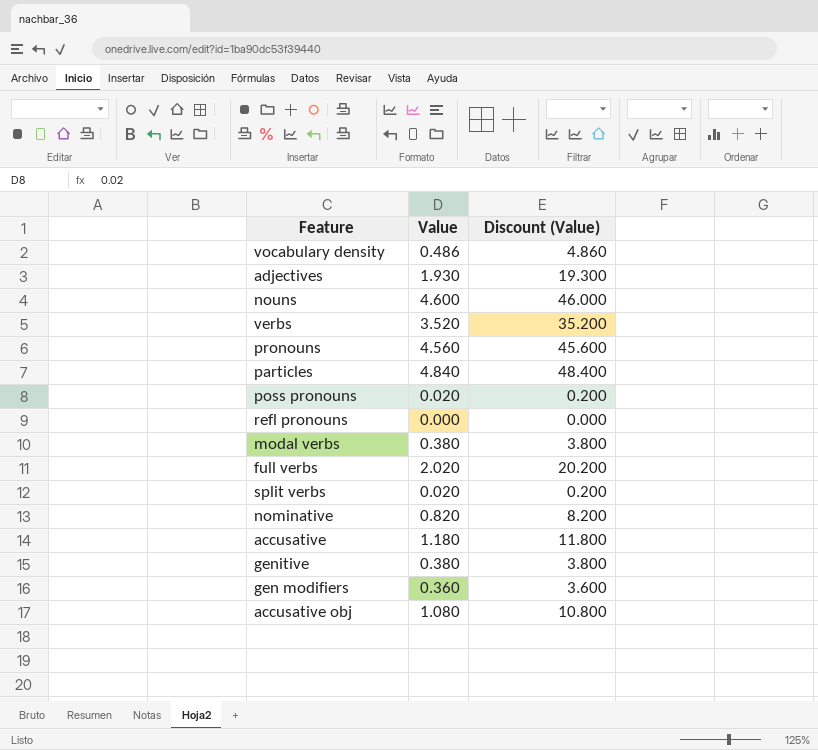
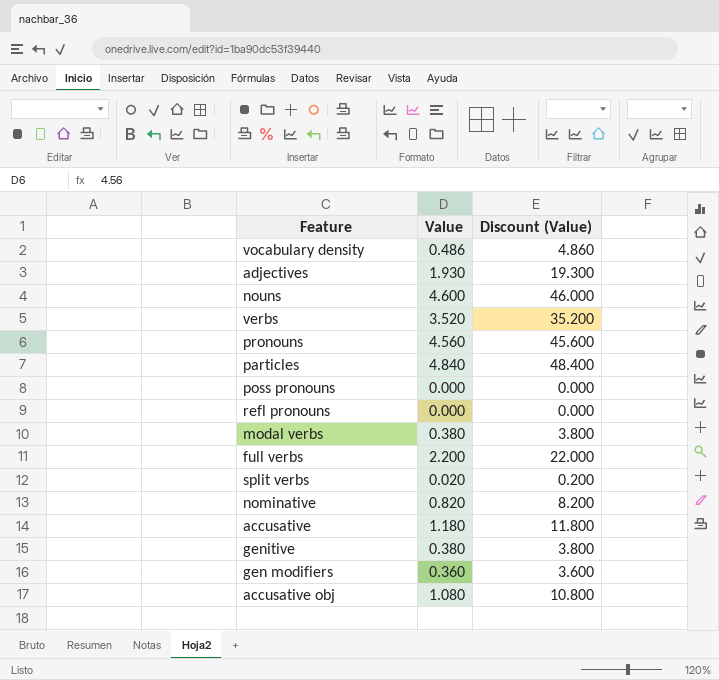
poss pronouns | Value: 0.020 -> 0.000
poss pronouns | Discount (Value): 0.200 -> 0.000
full verbs | Value: 2.020 -> 2.200
full verbs | Discount (Value): 20.200 -> 22.000

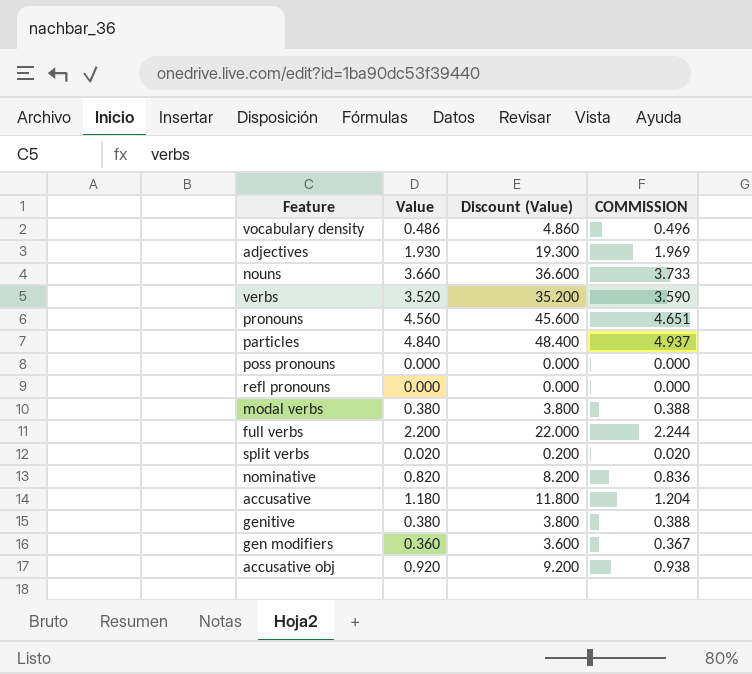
column COMMISSION | formula: none -> [Value] * 1.02
nouns | Value: 4.600 -> 3.660
nouns | Discount (Value): 46.000 -> 36.600
accusative obj | Value: 1.080 -> 0.920
accusative obj | Discount (Value): 10.800 -> 9.200

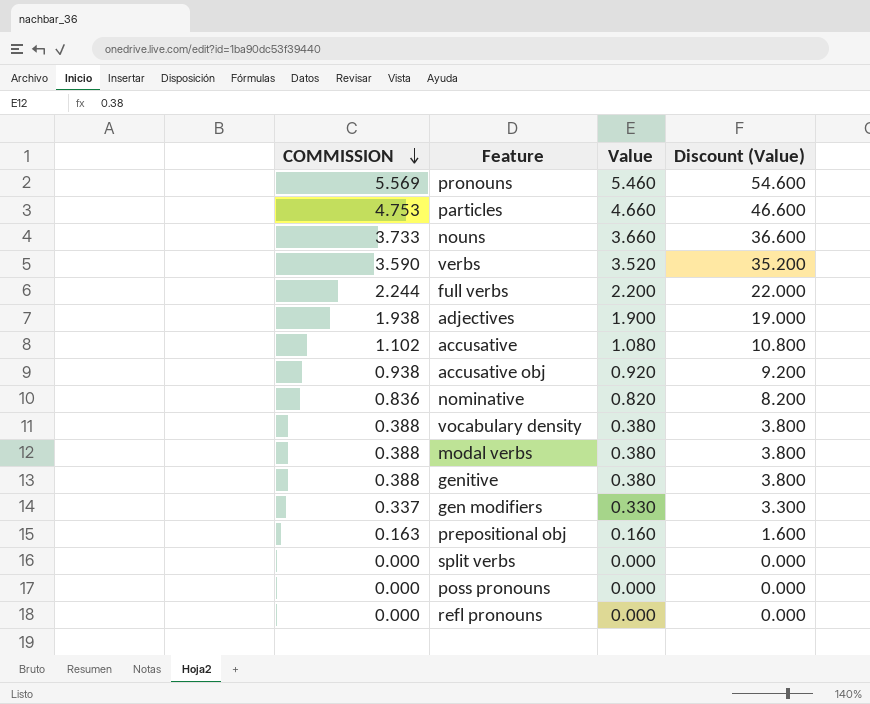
row order: none -> COMMISSION descending
column COMMISSION | position: 4 -> 1
pronouns | COMMISSION: 4.651 -> 5.569
pronouns | Value: 4.560 -> 5.460
pronouns | Discount (Value): 45.600 -> 54.600
particles | COMMISSION: 4.937 -> 4.753
particles | Value: 4.840 -> 4.660
particles | Discount (Value): 48.400 -> 46.600
adjectives | COMMISSION: 1.969 -> 1.938
adjectives | Value: 1.930 -> 1.900
adjectives | Discount (Value): 19.300 -> 19.000
accusative | COMMISSION: 1.204 -> 1.102
accusative | Value: 1.180 -> 1.080
accusative | Discount (Value): 11.800 -> 10.800
vocabulary density | COMMISSION: 0.496 -> 0.388
vocabulary density | Value: 0.486 -> 0.380
vocabulary density | Discount (Value): 4.860 -> 3.800
gen modifiers | COMMISSION: 0.367 -> 0.337
gen modifiers | Value: 0.360 -> 0.330
gen modifiers | Discount (Value): 3.600 -> 3.300
row prepositional obj: none -> 0.163 | 0.160 | 1.600
split verbs | COMMISSION: 0.020 -> 0.000
split verbs | Value: 0.020 -> 0.000
split verbs | Discount (Value): 0.200 -> 0.000

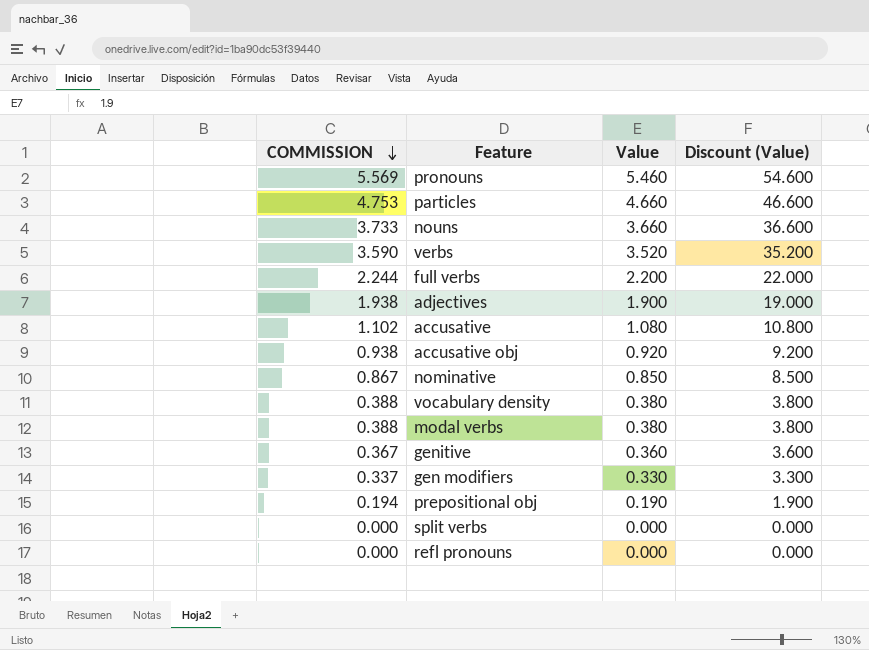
row poss pronouns: 0.000 | 0.000 | 0.000 -> none
nominative | COMMISSION: 0.836 -> 0.867
nominative | Value: 0.820 -> 0.850
nominative | Discount (Value): 8.200 -> 8.500
genitive | COMMISSION: 0.388 -> 0.367
genitive | Value: 0.380 -> 0.360
genitive | Discount (Value): 3.800 -> 3.600
prepositional obj | COMMISSION: 0.163 -> 0.194
prepositional obj | Value: 0.160 -> 0.190
prepositional obj | Discount (Value): 1.600 -> 1.900

